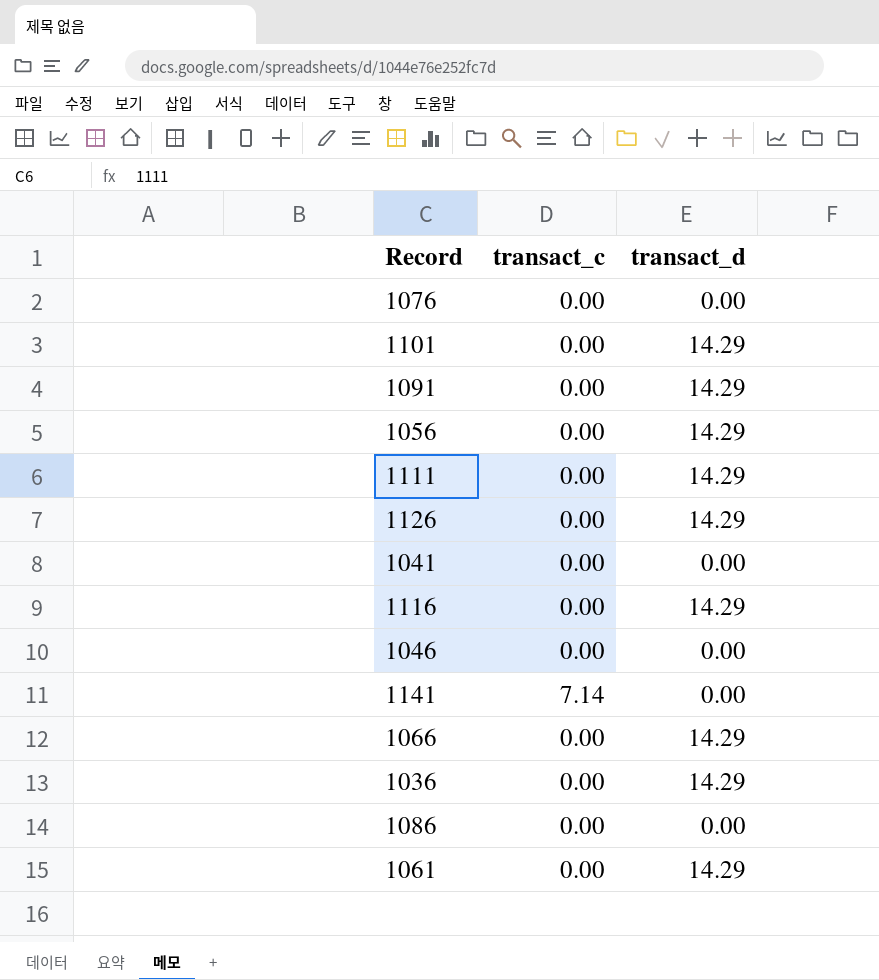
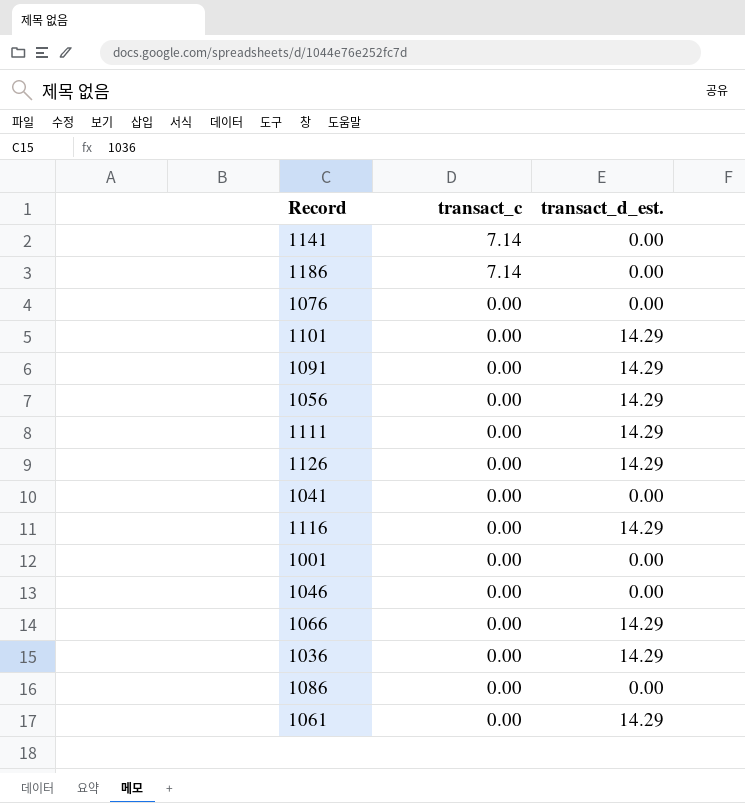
row order: none -> transact_c descending
column name: transact_d -> transact_d_est.
row 1186: none -> 7.14 | 0.00
row 1001: none -> 0.00 | 0.00

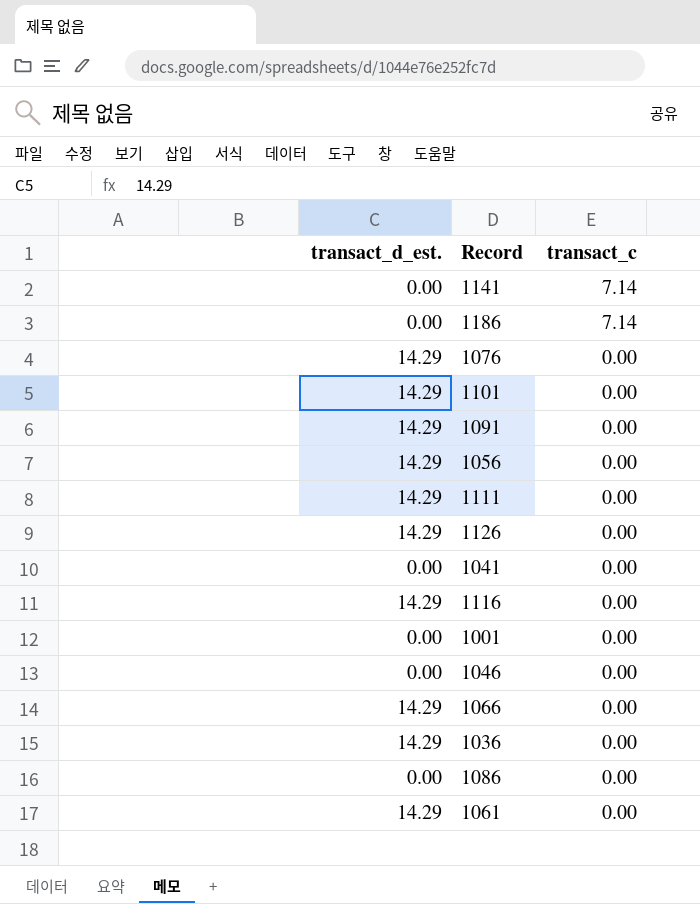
column transact_d_est. | position: 3 -> 1
1076 | transact_d_est.: 0.00 -> 14.29

